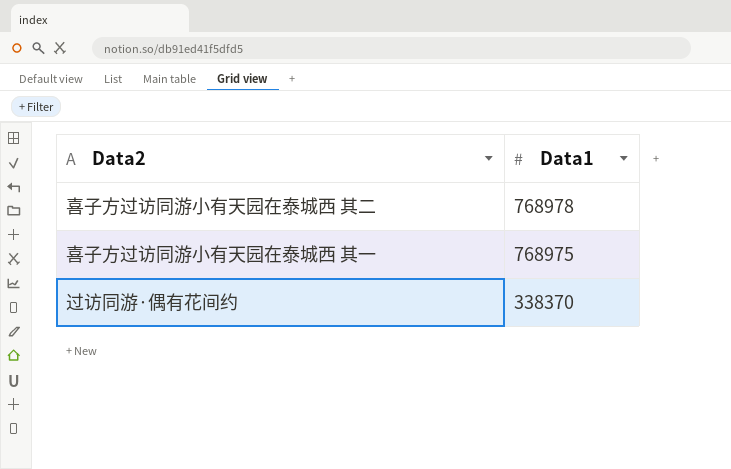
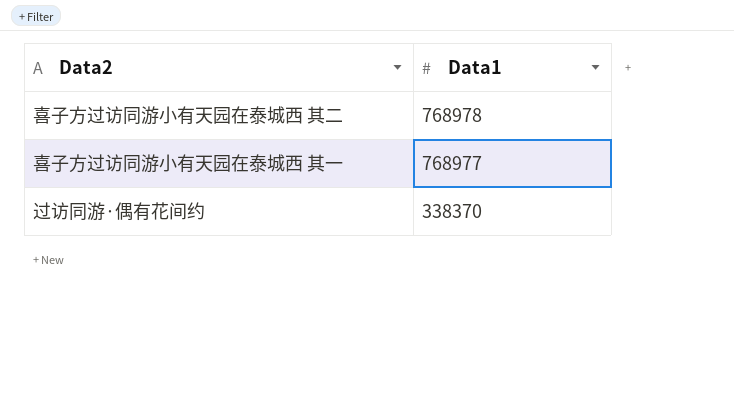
喜子方过访同游小有天园在泰城西 其一 | Data1: 768975 -> 768977

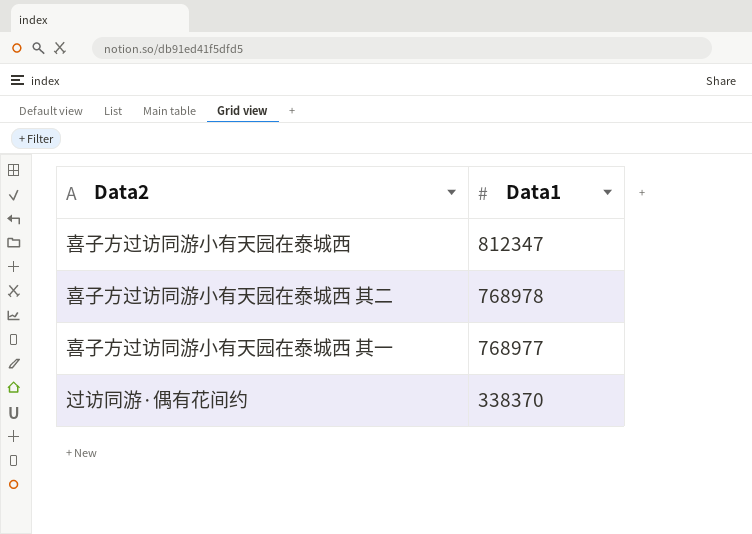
row 喜子方过访同游小有天园在泰城西: none -> 812347

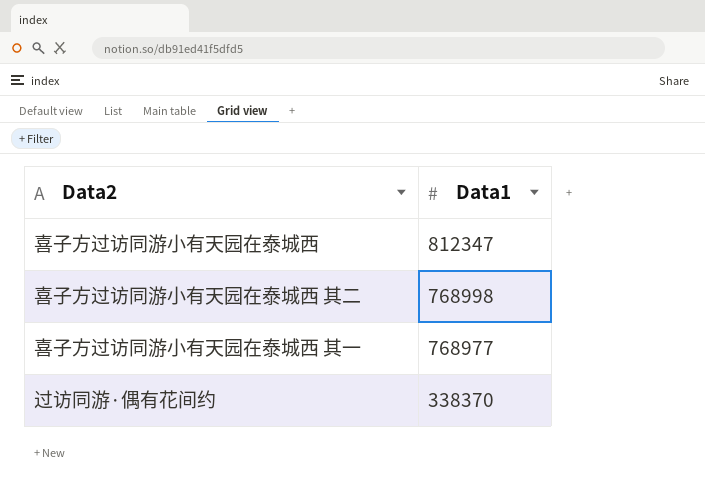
喜子方过访同游小有天园在泰城西 其二 | Data1: 768978 -> 768998

